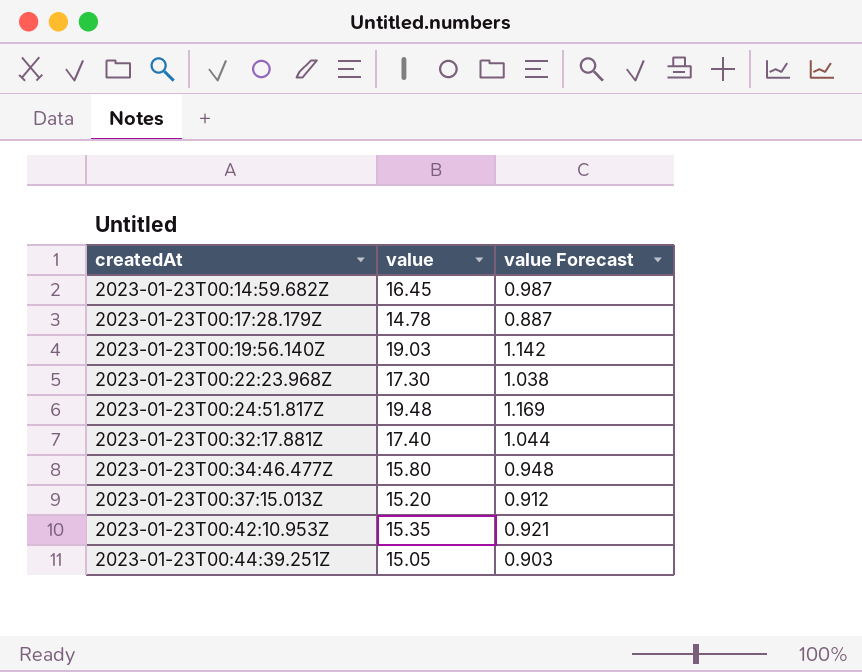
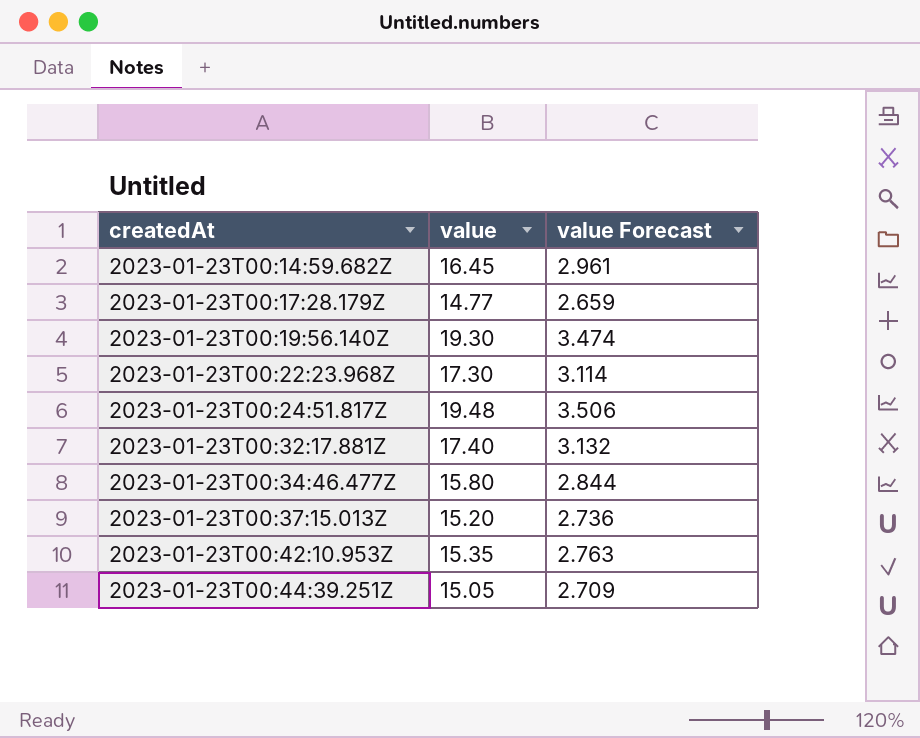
column value Forecast | formula: [value] * 0.06 -> [value] * 0.18
2023-01-23T00:17:28.179Z | value: 14.78 -> 14.77
2023-01-23T00:19:56.140Z | value: 19.03 -> 19.30

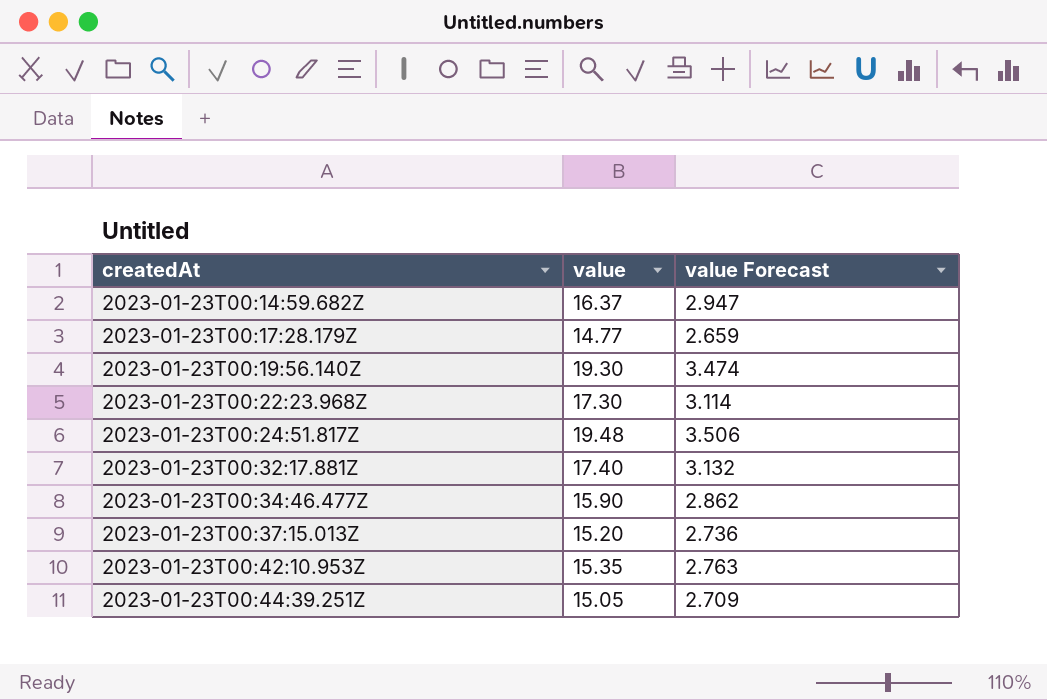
2023-01-23T00:14:59.682Z | value: 16.45 -> 16.37
2023-01-23T00:14:59.682Z | value Forecast: 2.961 -> 2.947
2023-01-23T00:34:46.477Z | value: 15.80 -> 15.90
2023-01-23T00:34:46.477Z | value Forecast: 2.844 -> 2.862

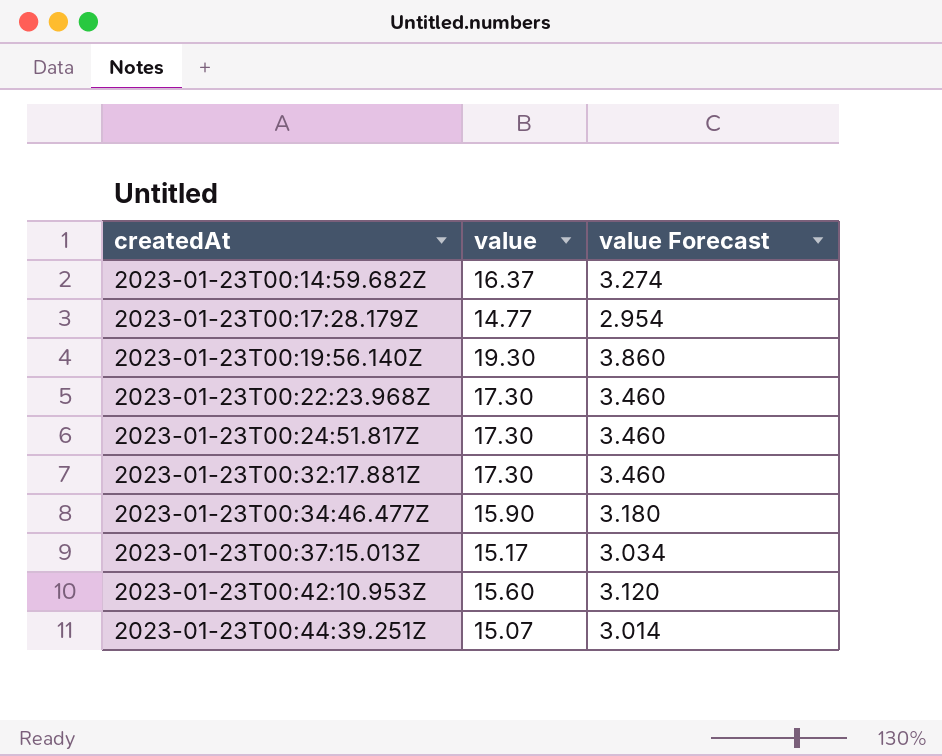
column value Forecast | formula: [value] * 0.18 -> [value] * 0.2
2023-01-23T00:24:51.817Z | value: 19.48 -> 17.30
2023-01-23T00:32:17.881Z | value: 17.40 -> 17.30
2023-01-23T00:37:15.013Z | value: 15.20 -> 15.17
2023-01-23T00:42:10.953Z | value: 15.35 -> 15.60
2023-01-23T00:44:39.251Z | value: 15.05 -> 15.07

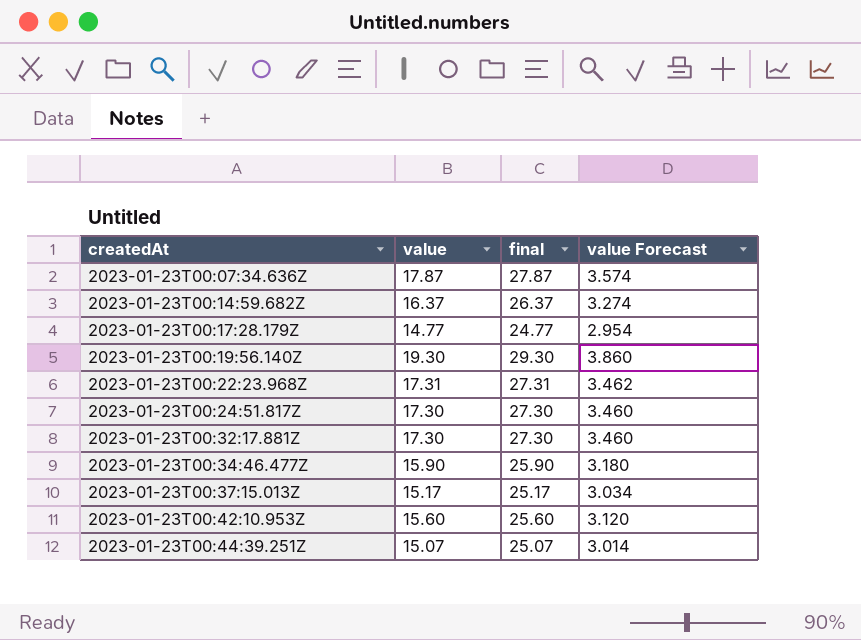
column final | formula: none -> [value] + 10
row 2023-01-23T00:07:34.636Z: none -> 17.87 | 27.87 | 3.574
2023-01-23T00:22:23.968Z | value: 17.30 -> 17.31
2023-01-23T00:22:23.968Z | value Forecast: 3.460 -> 3.462

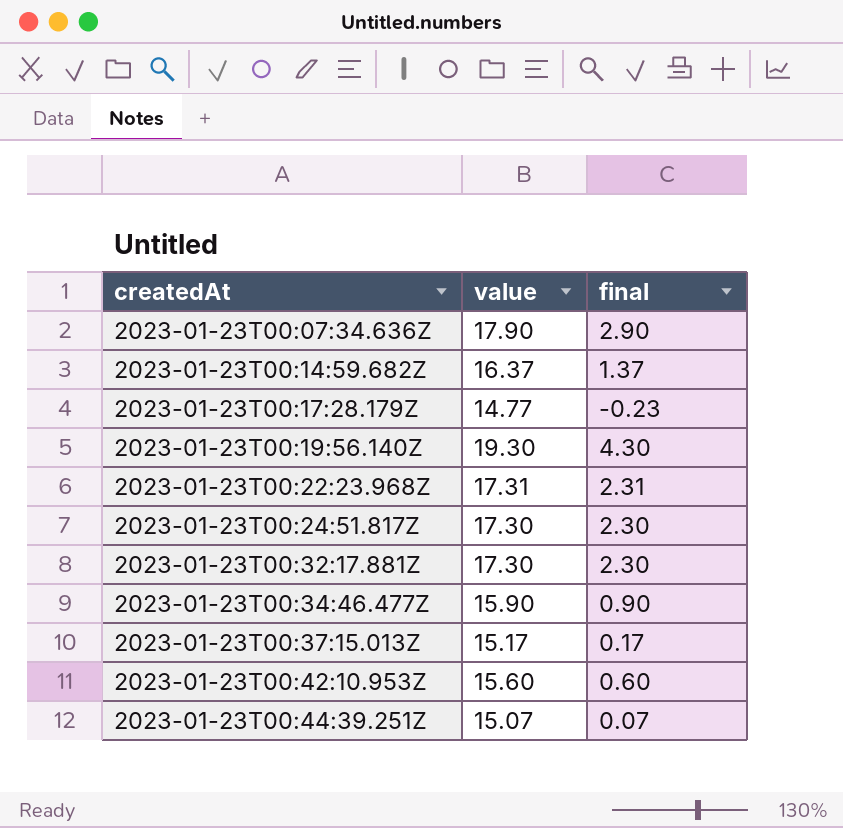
column value Forecast | formula: [value] * 0.2 -> none
column final | formula: [value] + 10 -> [value] - 15
2023-01-23T00:07:34.636Z | value: 17.87 -> 17.90

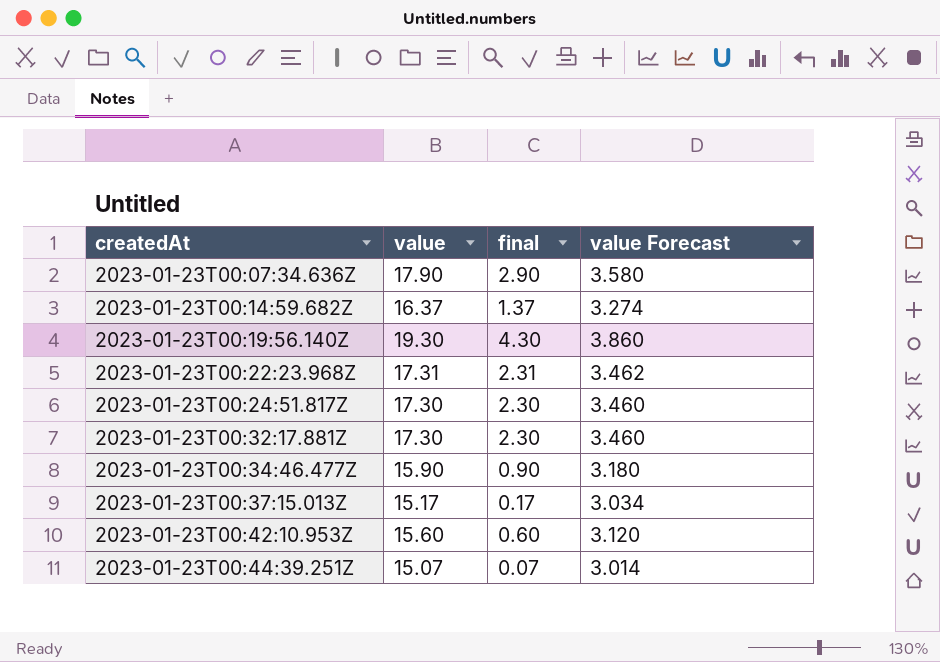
column value Forecast | formula: none -> [value] * 0.2
row 2023-01-23T00:17:28.179Z: 14.77 | -0.23 -> none

